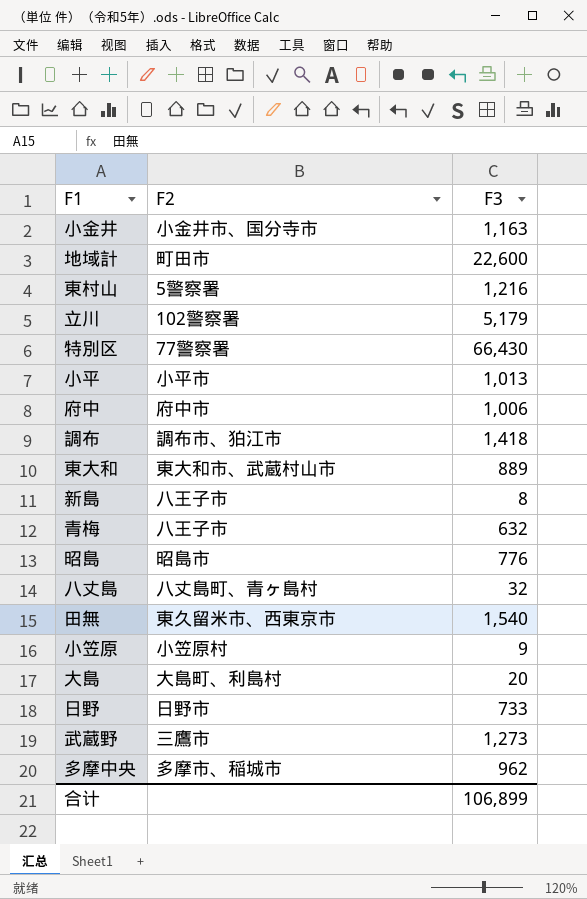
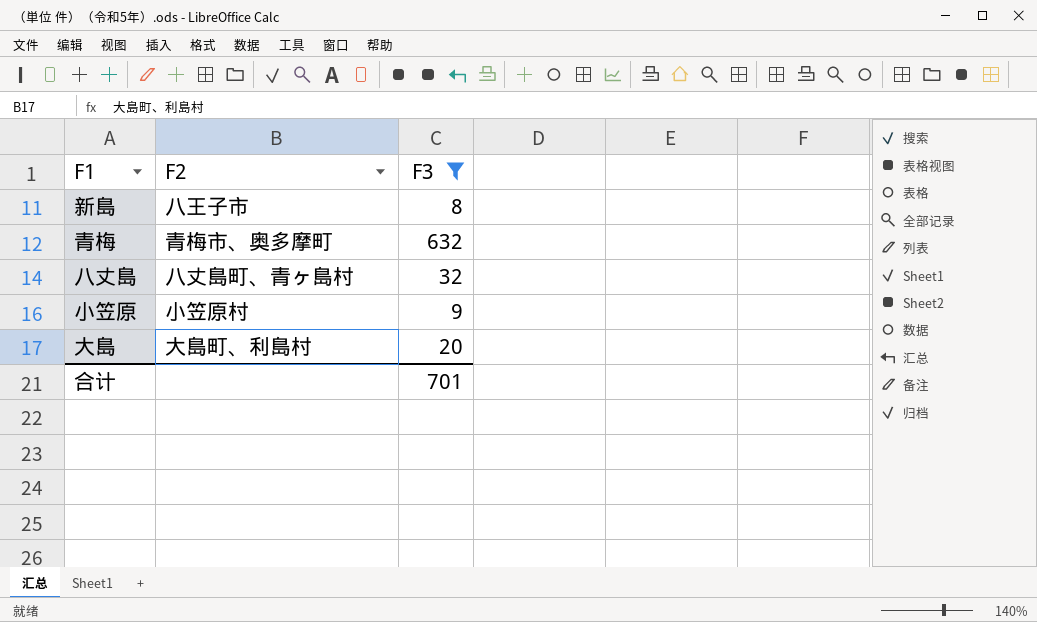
filter: none -> F3 <= 632
青梅 | F2: 八王子市 -> 青梅市、奥多摩町
合计 | F3: 106,899 -> 701

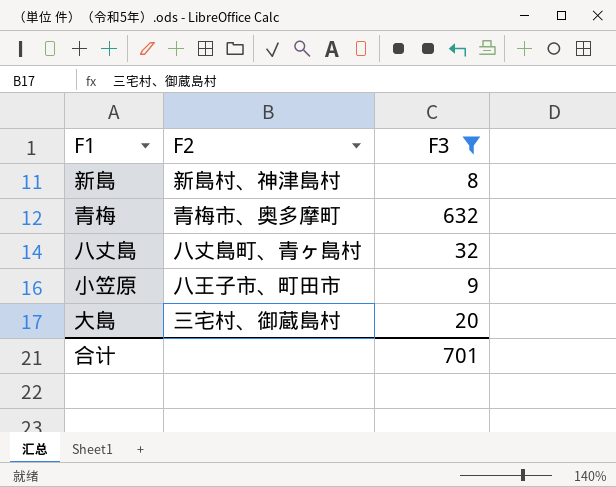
新島 | F2: 八王子市 -> 新島村、神津島村
小笠原 | F2: 小笠原村 -> 八王子市、町田市
大島 | F2: 大島町、利島村 -> 三宅村、御蔵島村

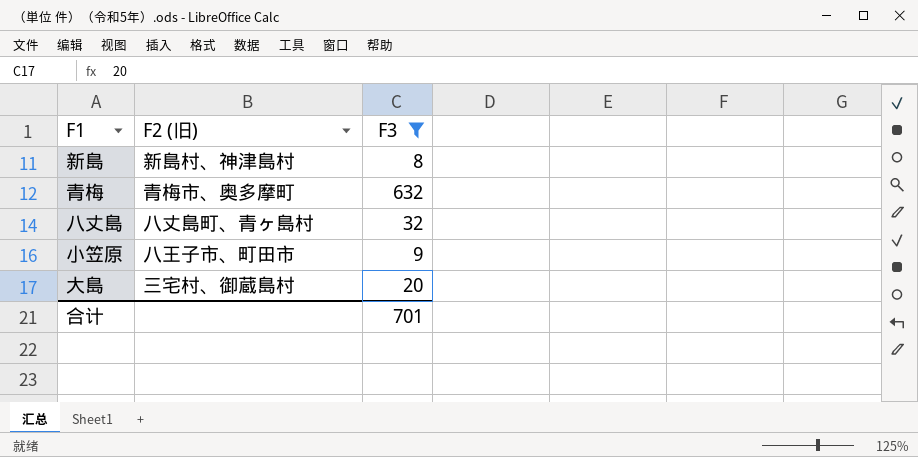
column name: F2 -> F2 (旧)

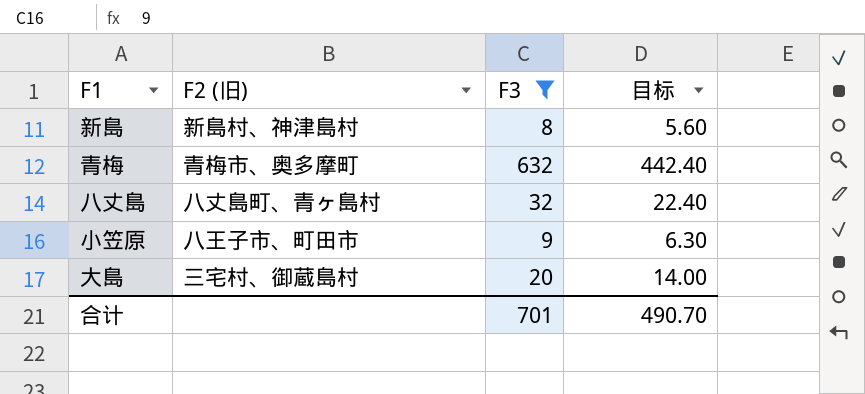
column 目标 | formula: none -> [F3] * 0.7

